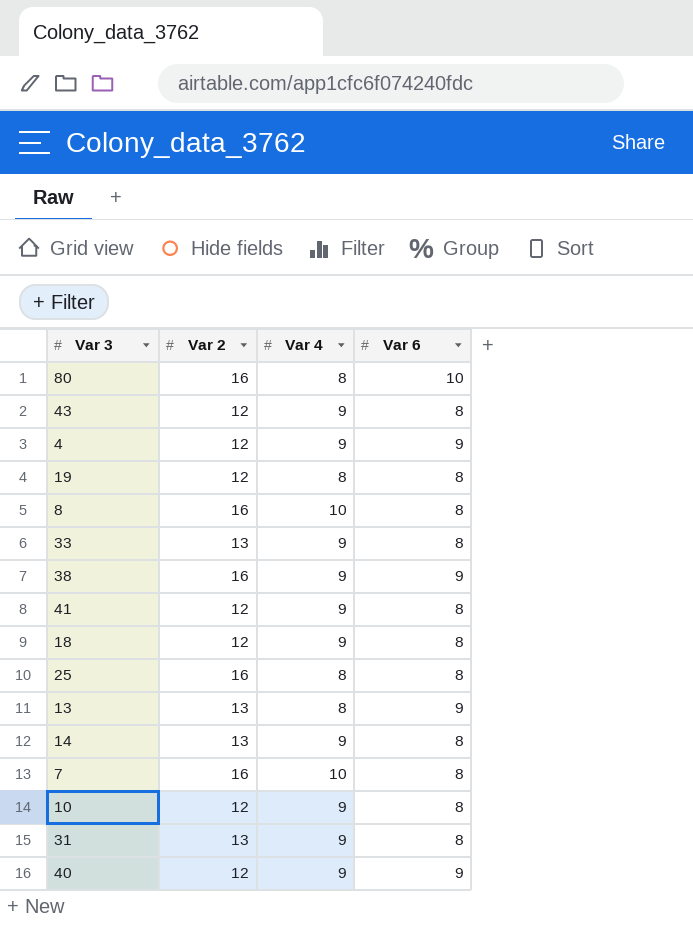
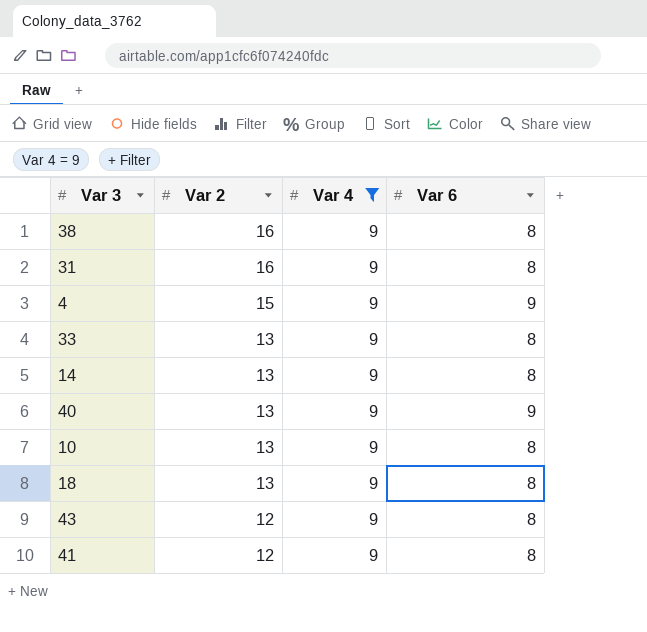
filter: none -> Var 4 = 9
row order: none -> Var 2 descending
38 | Var 6: 9 -> 8
31 | Var 2: 13 -> 16
4 | Var 2: 12 -> 15
40 | Var 2: 12 -> 13
10 | Var 2: 12 -> 13
18 | Var 2: 12 -> 13

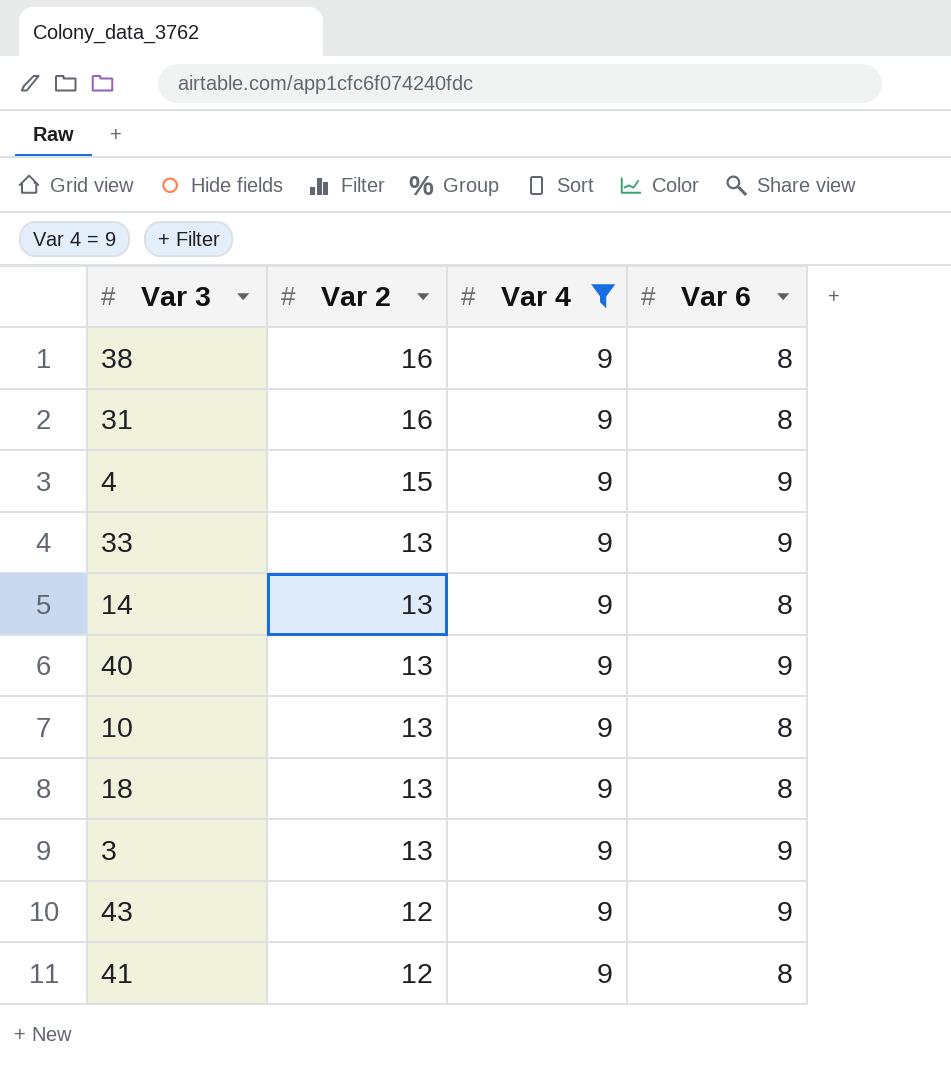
33 | Var 6: 8 -> 9
row 3: none -> 13 | 9 | 9
43 | Var 6: 8 -> 9

